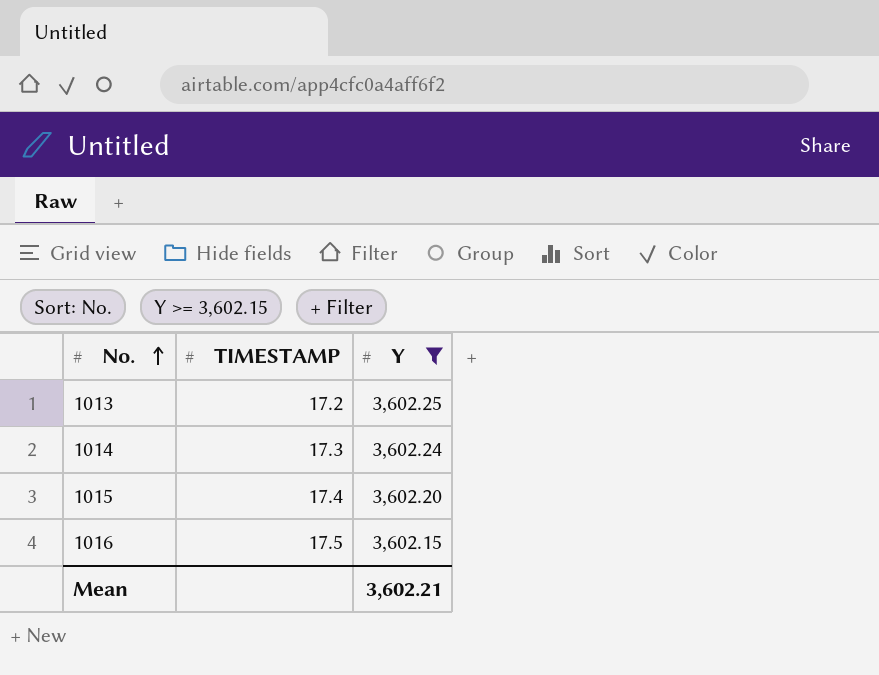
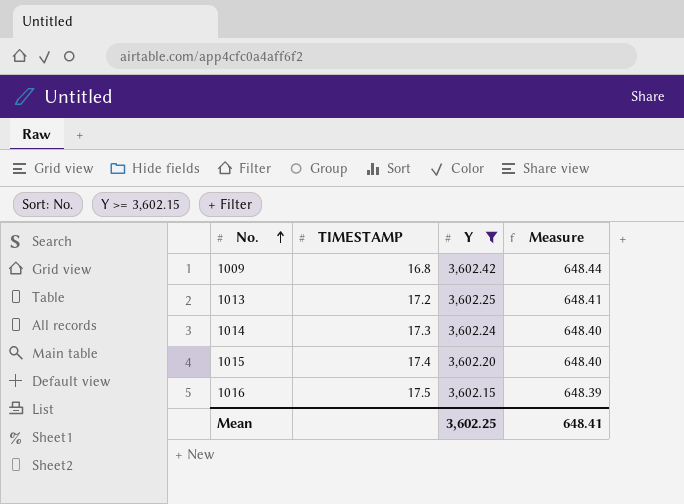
column Measure | formula: none -> [Y] * 0.18
row 1009: none -> 16.8 | 3,602.42 | 648.44
Mean | Y: 3,602.21 -> 3,602.25

